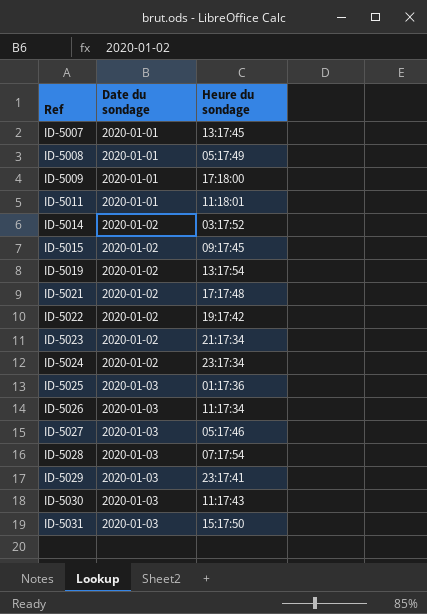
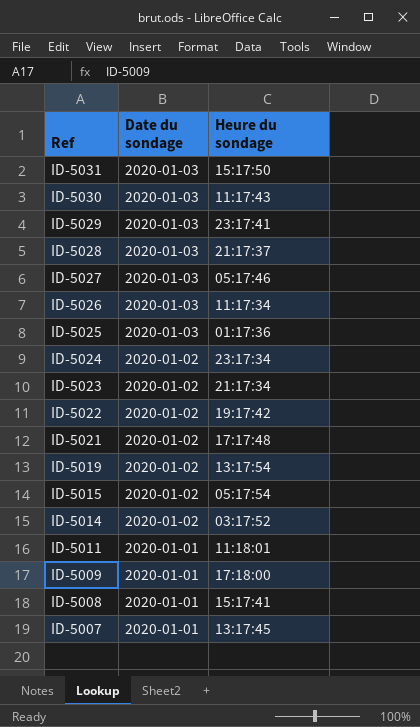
row order: Ref ascending -> Ref descending
ID-5028 | Heure du sondage: 07:17:54 -> 21:17:37
ID-5015 | Heure du sondage: 09:17:45 -> 05:17:54
ID-5008 | Heure du sondage: 05:17:49 -> 15:17:41

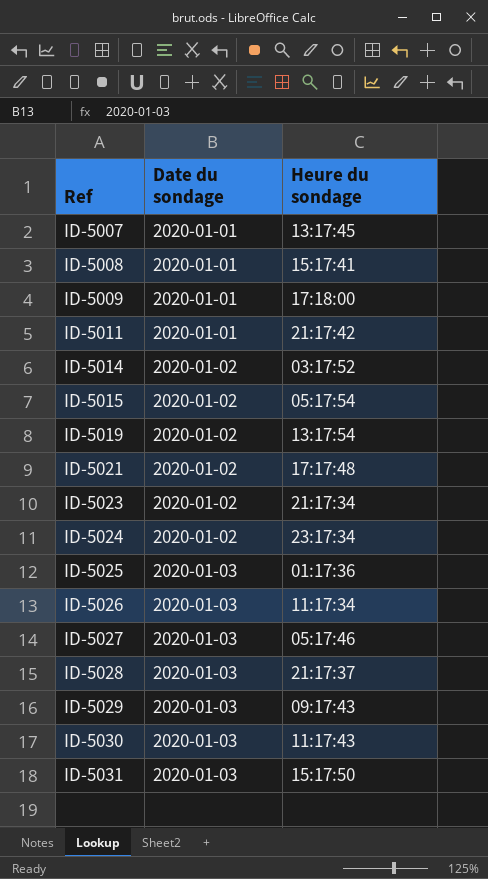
row order: Ref descending -> Ref ascending
row ID-5022: 2020-01-02 | 19:17:42 -> none
ID-5011 | Heure du sondage: 11:18:01 -> 21:17:42
ID-5029 | Heure du sondage: 23:17:41 -> 09:17:43

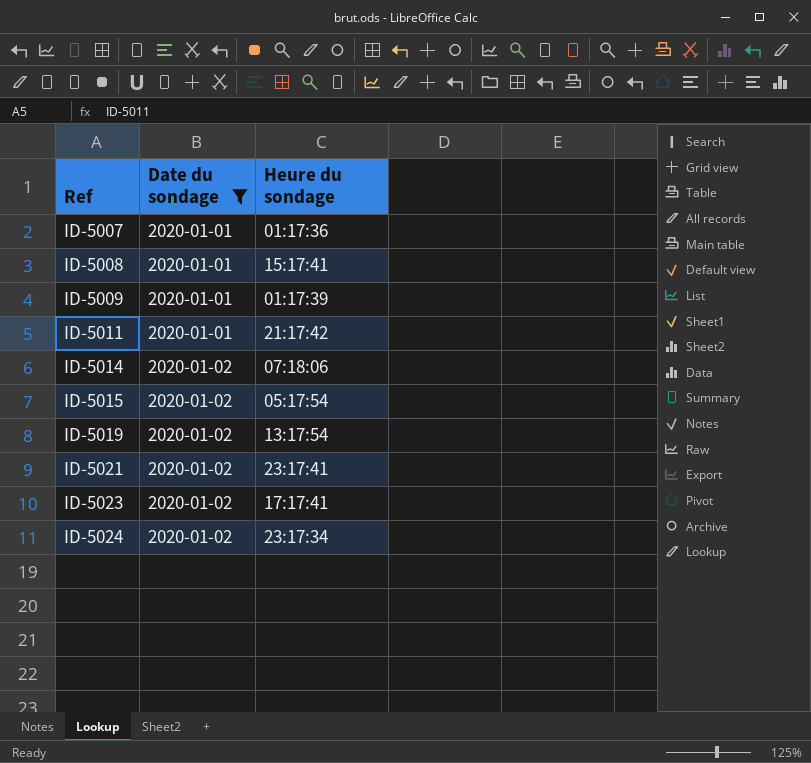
filter: none -> Date du sondage != 2020-01-03
ID-5007 | Heure du sondage: 13:17:45 -> 01:17:36
ID-5009 | Heure du sondage: 17:18:00 -> 01:17:39
ID-5014 | Heure du sondage: 03:17:52 -> 07:18:06
ID-5021 | Heure du sondage: 17:17:48 -> 23:17:41
ID-5023 | Heure du sondage: 21:17:34 -> 17:17:41

